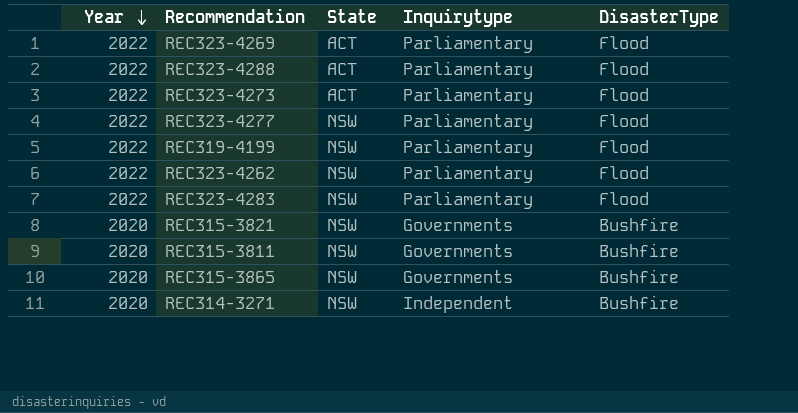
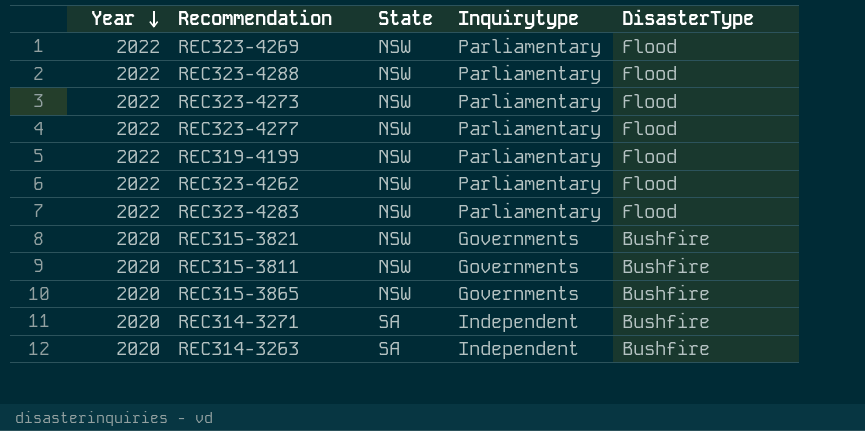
REC323-4269 | State: ACT -> NSW
REC323-4288 | State: ACT -> NSW
REC323-4273 | State: ACT -> NSW
REC314-3271 | State: NSW -> SA
row REC314-3263: none -> 2020 | SA | Independent | Bushfire

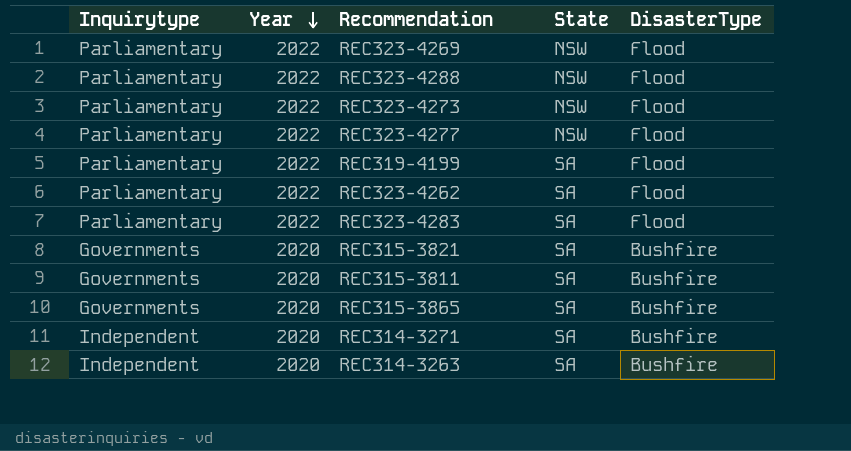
column Inquirytype | position: 4 -> 1
REC319-4199 | State: NSW -> SA
REC323-4262 | State: NSW -> SA
REC323-4283 | State: NSW -> SA
REC315-3821 | State: NSW -> SA
REC315-3811 | State: NSW -> SA
REC315-3865 | State: NSW -> SA

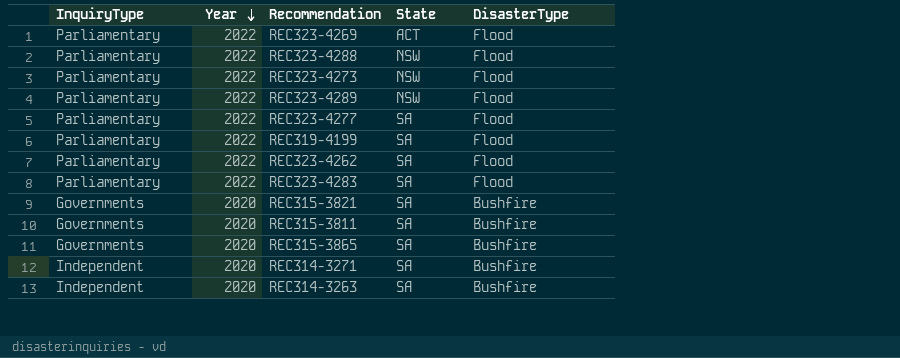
column name: Inquirytype -> InquiryType
REC323-4269 | State: NSW -> ACT
row REC323-4289: none -> Parliamentary | 2022 | NSW | Flood
REC323-4277 | State: NSW -> SA

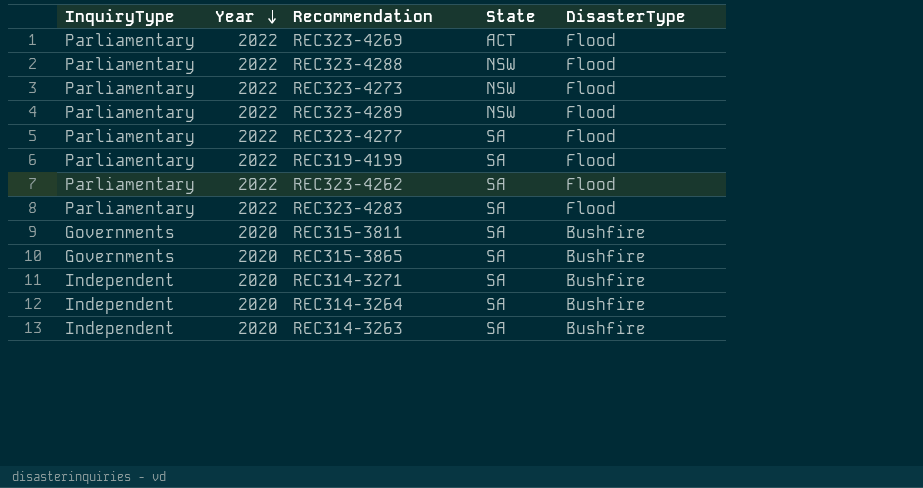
row REC315-3821: Governments | 2020 | SA | Bushfire -> none
row REC314-3264: none -> Independent | 2020 | SA | Bushfire

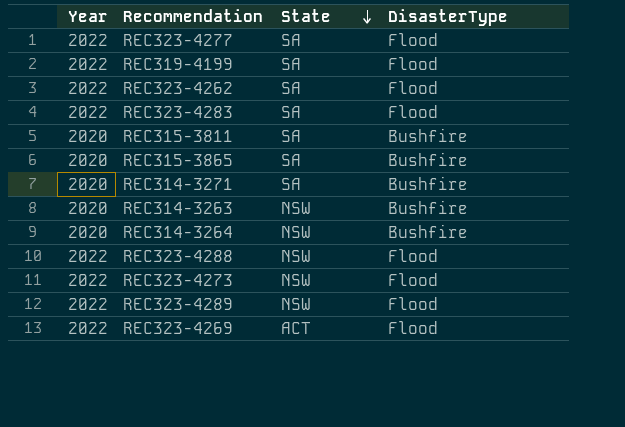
row order: Year descending -> State descending
column InquiryType | position: 1 -> none
REC314-3263 | State: SA -> NSW
REC314-3264 | State: SA -> NSW

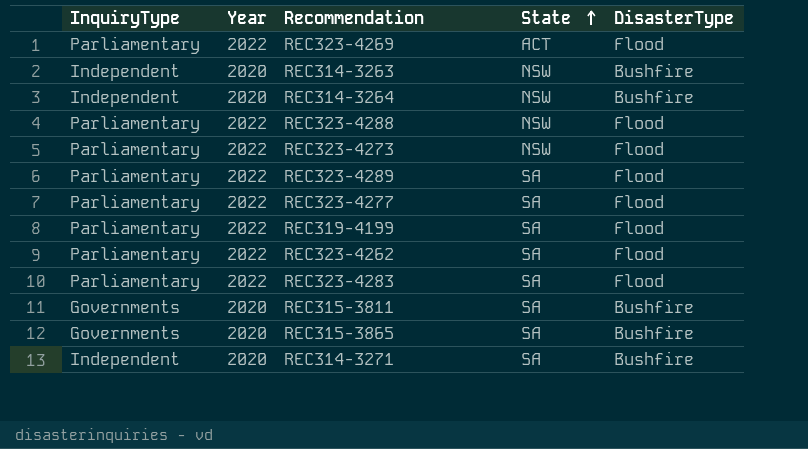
row order: State descending -> State ascending
column InquiryType | position: none -> 1
REC323-4289 | State: NSW -> SA

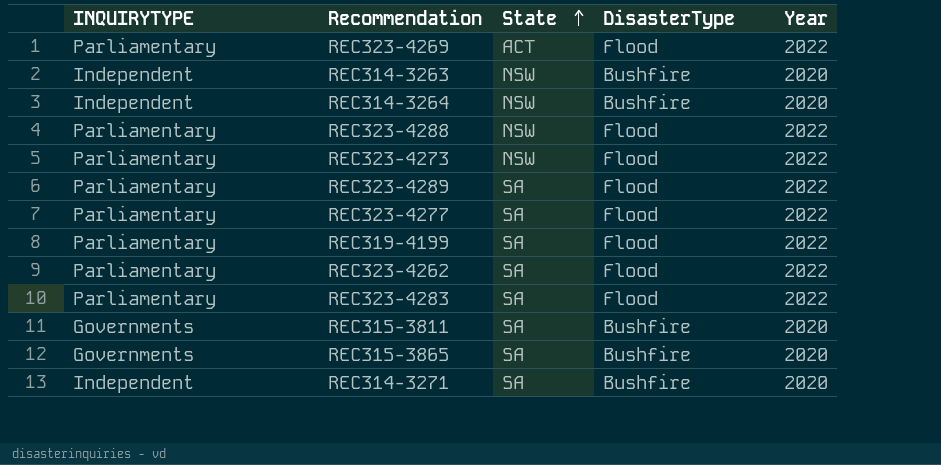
column name: InquiryType -> INQUIRYTYPE
column Year | position: 2 -> 5

